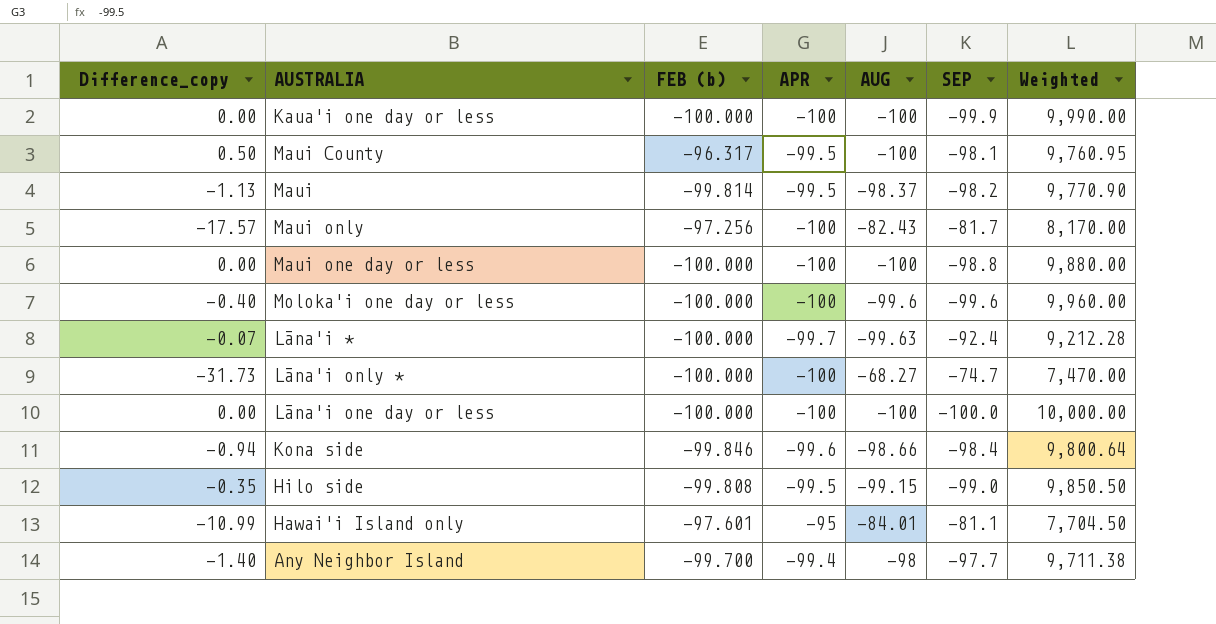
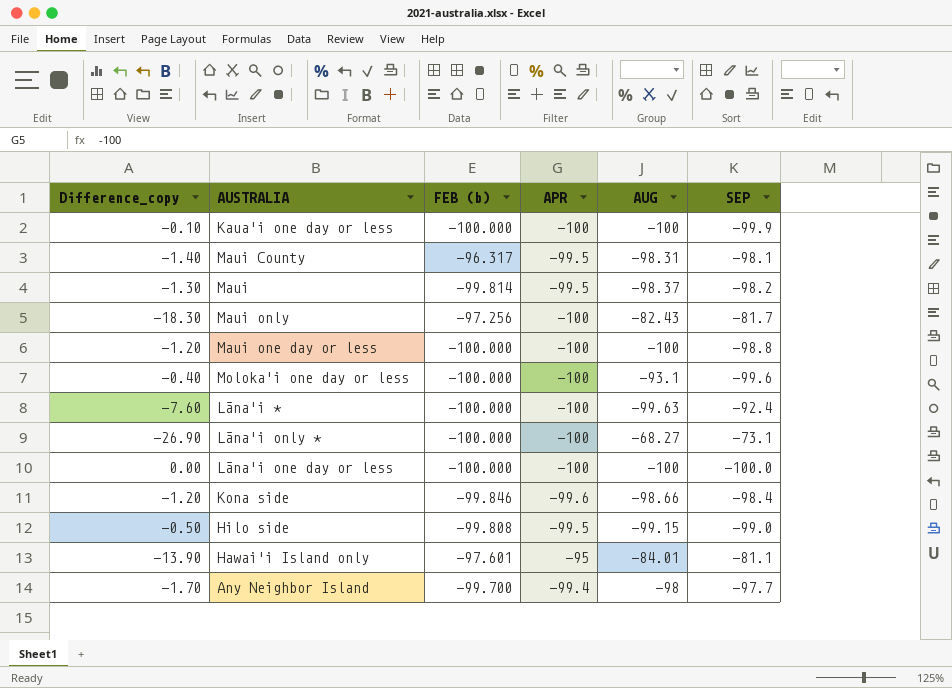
column Weighted | formula: [APR] * [SEP] -> none
column Difference_copy | formula: [APR] - [AUG] -> [APR] - [SEP]
Maui County | AUG: -100 -> -98.31
Moloka'i one day or less | AUG: -99.6 -> -93.1
Lāna'i * | APR: -99.7 -> -100
Lāna'i only * | SEP: -74.7 -> -73.1

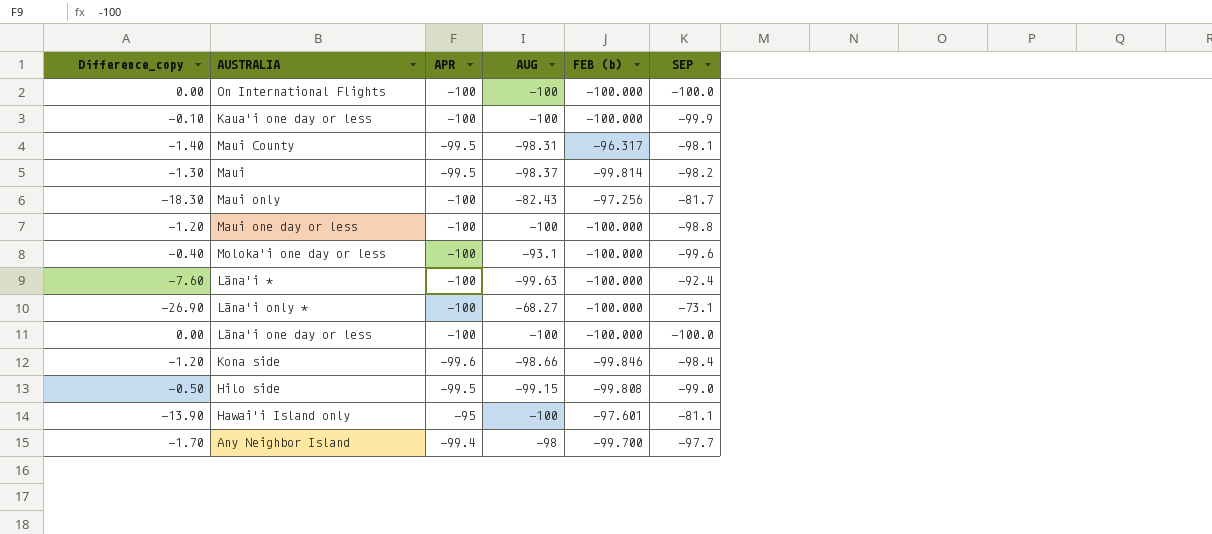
column FEB (b) | position: 3 -> 5
row On International Flights: none -> 0.00 | -100 | -100 | -100.000 | -100.0
Hawai'i Island only | AUG: -84.01 -> -100

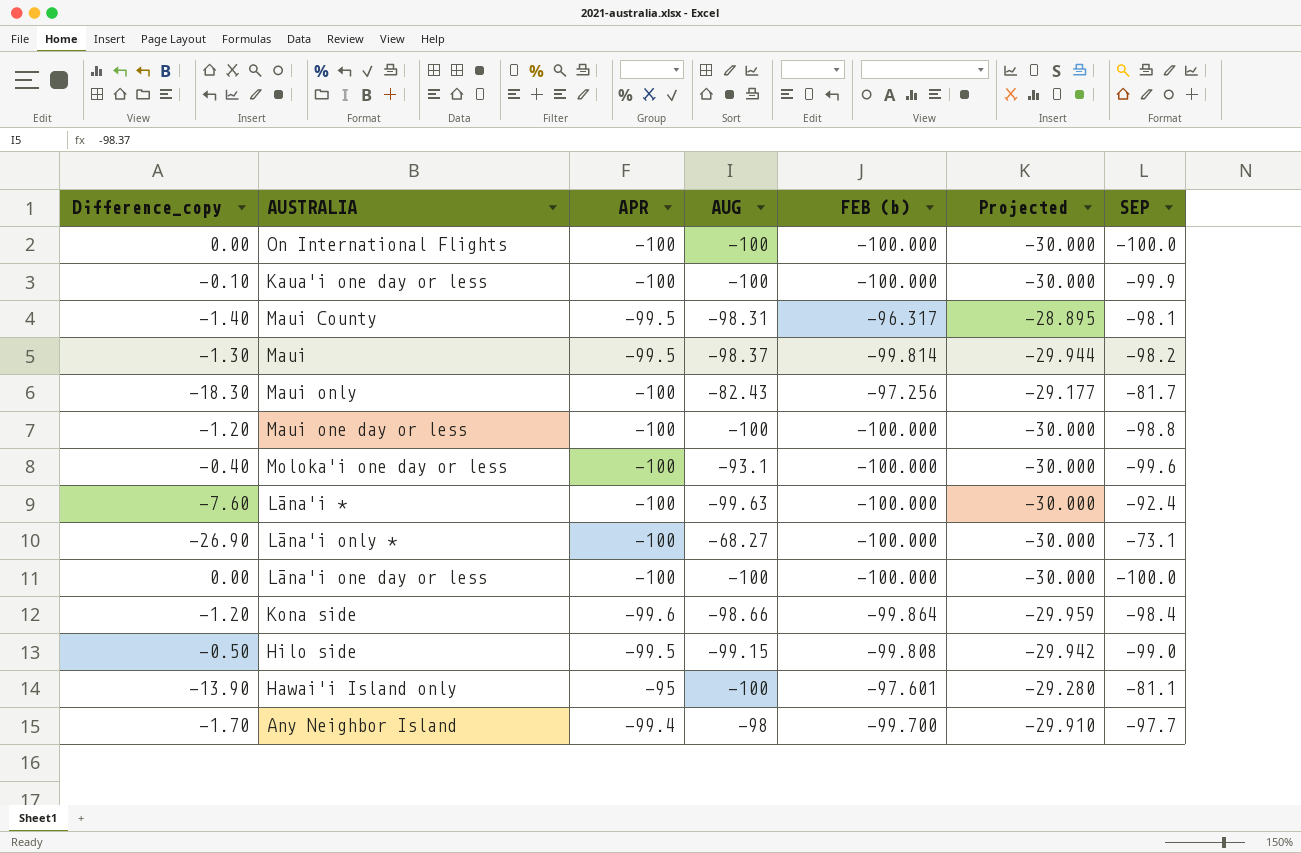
column Projected | formula: none -> [FEB (b)] * 0.3
Kona side | FEB (b): -99.846 -> -99.864

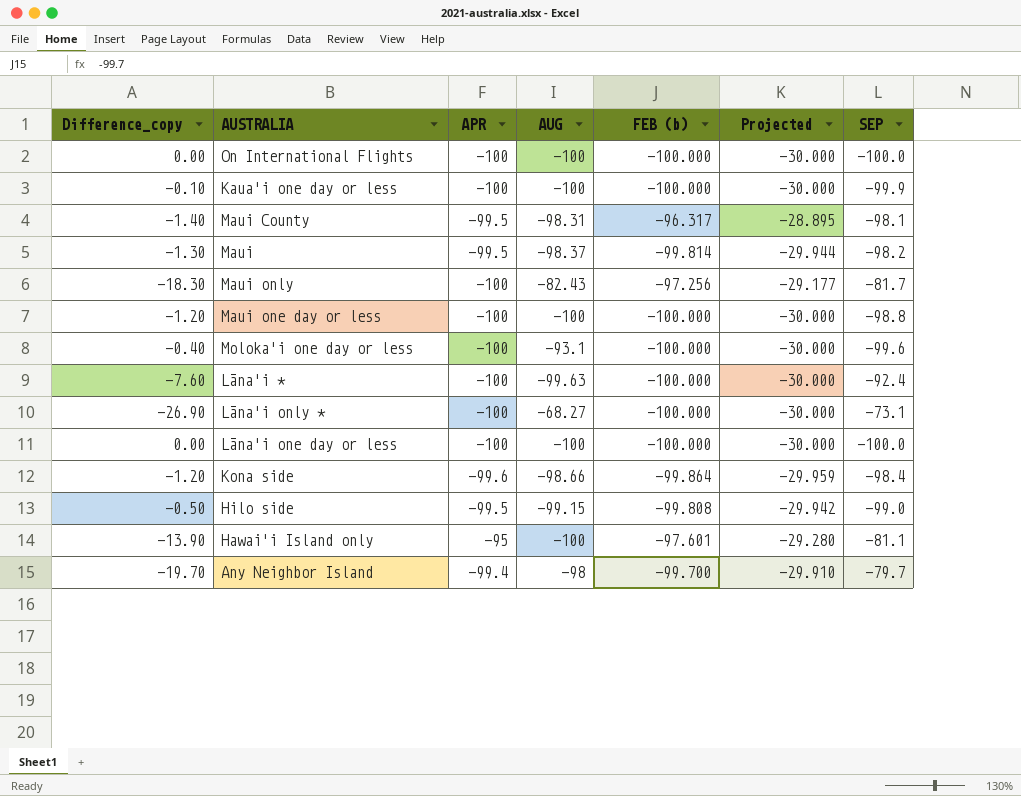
Any Neighbor Island | Difference_copy: -1.70 -> -19.70
Any Neighbor Island | SEP: -97.7 -> -79.7

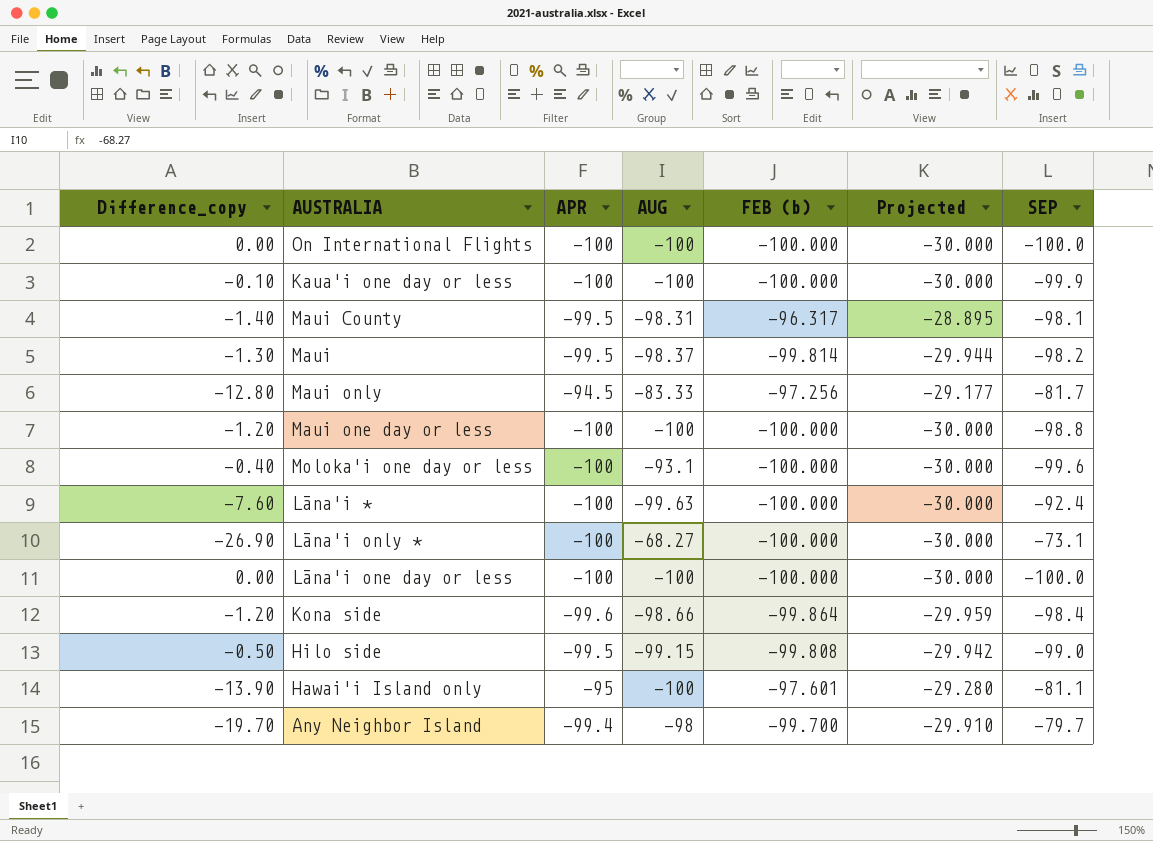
Maui only | Difference_copy: -18.30 -> -12.80
Maui only | APR: -100 -> -94.5
Maui only | AUG: -82.43 -> -83.33

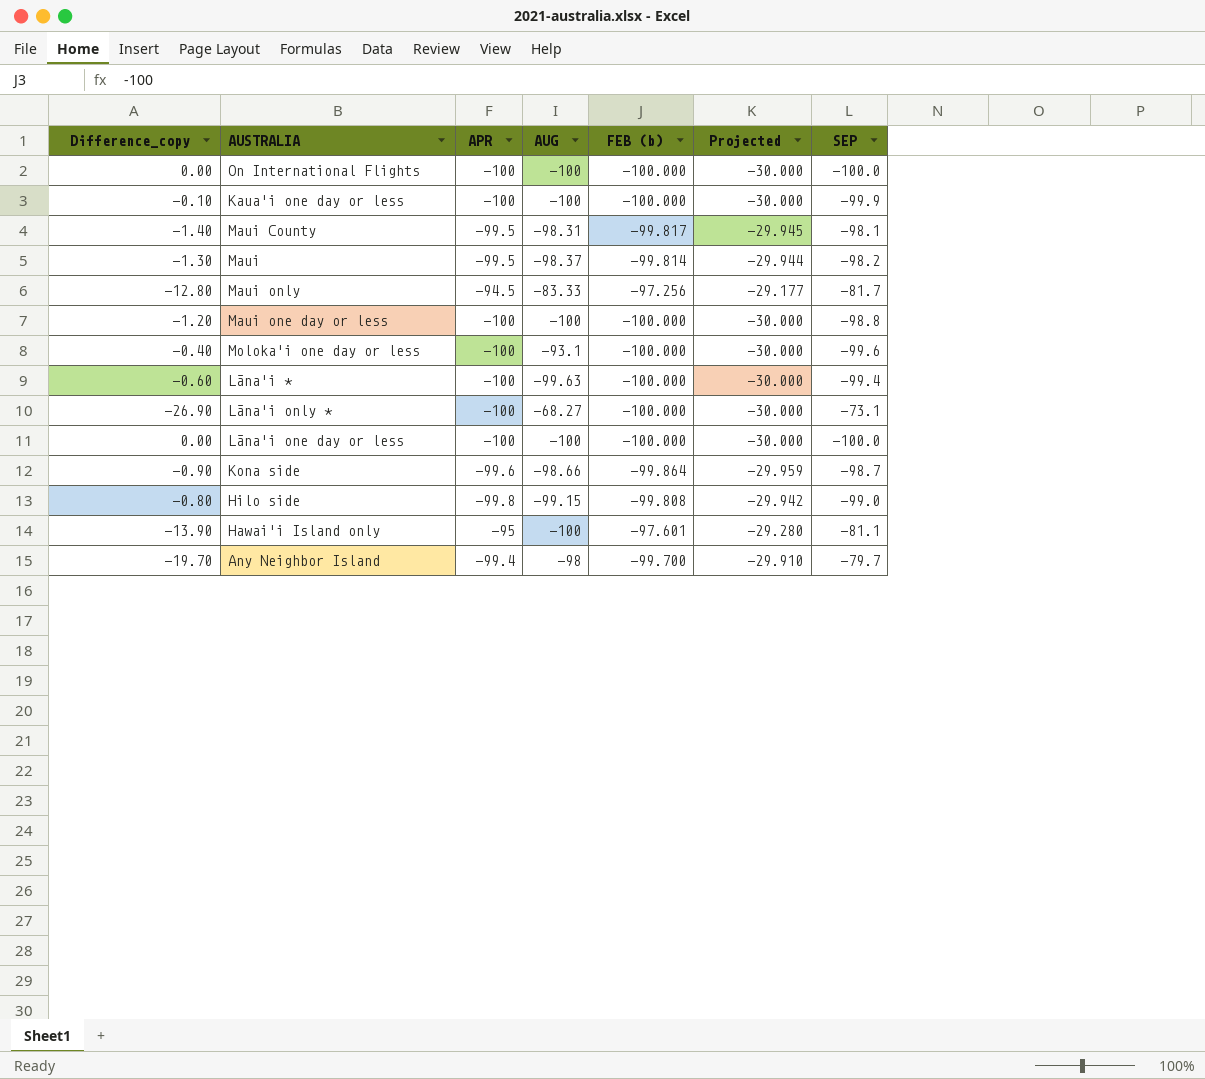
Maui County | FEB (b): -96.317 -> -99.817
Maui County | Projected: -28.895 -> -29.945
Lāna'i * | Difference_copy: -7.60 -> -0.60
Lāna'i * | SEP: -92.4 -> -99.4
Kona side | Difference_copy: -1.20 -> -0.90
Kona side | SEP: -98.4 -> -98.7
Hilo side | Difference_copy: -0.50 -> -0.80
Hilo side | APR: -99.5 -> -99.8

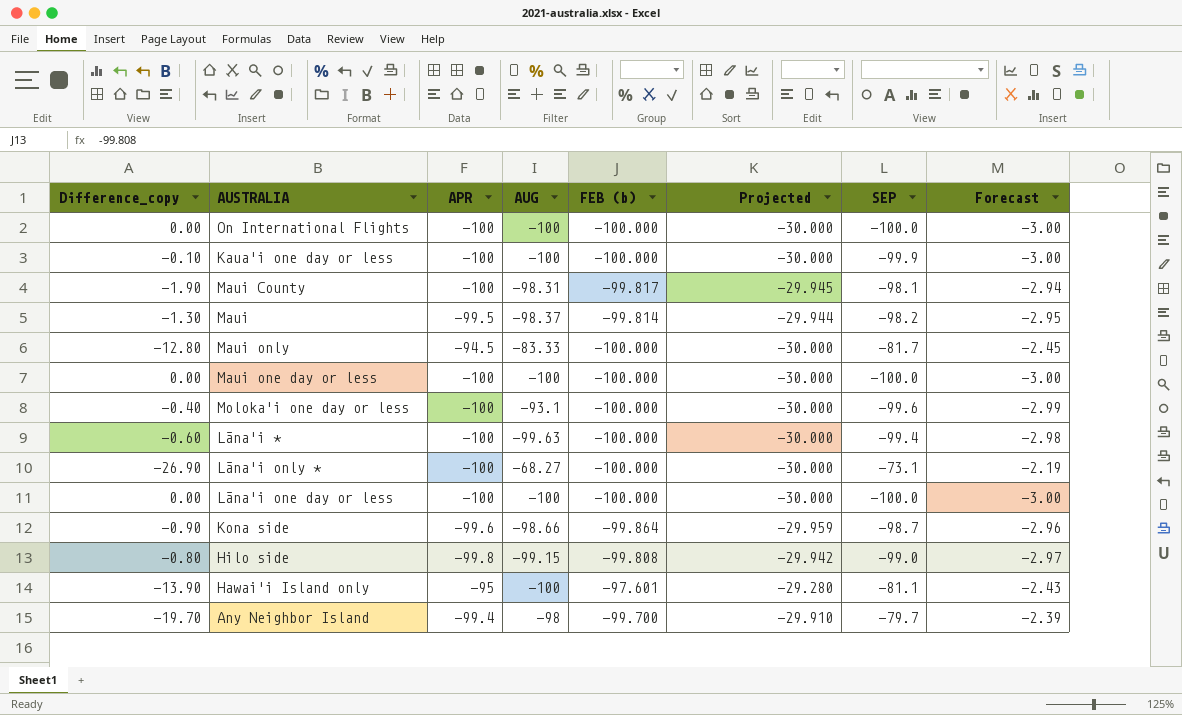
column Forecast | formula: none -> [SEP] * 0.03
Maui County | Difference_copy: -1.40 -> -1.90
Maui County | APR: -99.5 -> -100
Maui only | FEB (b): -97.256 -> -100.000
Maui only | Projected: -29.177 -> -30.000
Maui one day or less | Difference_copy: -1.20 -> 0.00
Maui one day or less | SEP: -98.8 -> -100.0

